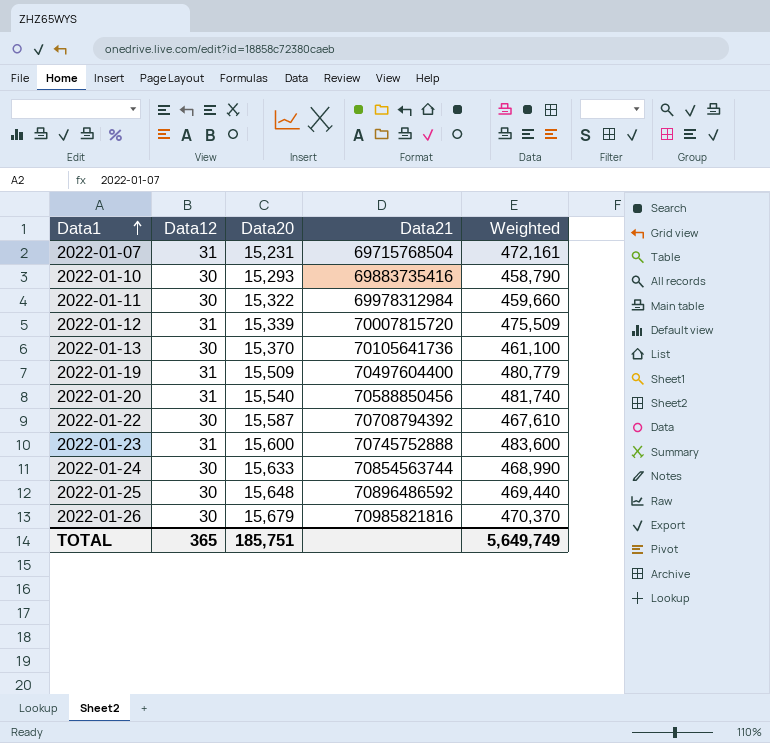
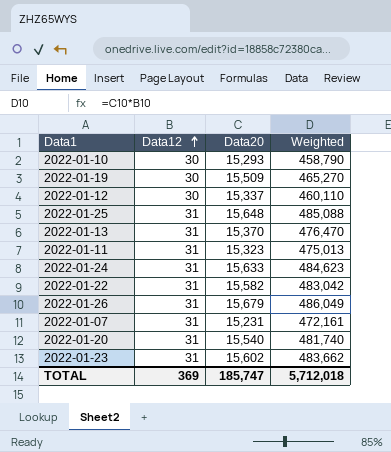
row order: Data1 ascending -> Data12 ascending
column Data21 | position: 4 -> none
2022-01-19 | Data12: 31 -> 30
2022-01-19 | Weighted: 480,779 -> 465,270
2022-01-12 | Data12: 31 -> 30
2022-01-12 | Data20: 15,339 -> 15,337
2022-01-12 | Weighted: 475,509 -> 460,110
2022-01-25 | Data12: 30 -> 31
2022-01-25 | Weighted: 469,440 -> 485,088
2022-01-13 | Data12: 30 -> 31
2022-01-13 | Weighted: 461,100 -> 476,470
2022-01-11 | Data12: 30 -> 31
2022-01-11 | Data20: 15,322 -> 15,323
2022-01-11 | Weighted: 459,660 -> 475,013
2022-01-24 | Data12: 30 -> 31
2022-01-24 | Weighted: 468,990 -> 484,623
2022-01-22 | Data12: 30 -> 31
2022-01-22 | Data20: 15,587 -> 15,582
2022-01-22 | Weighted: 467,610 -> 483,042
2022-01-26 | Data12: 30 -> 31
2022-01-26 | Weighted: 470,370 -> 486,049
2022-01-23 | Data20: 15,600 -> 15,602
2022-01-23 | Weighted: 483,600 -> 483,662
TOTAL | Data12: 365 -> 369
TOTAL | Data20: 185,751 -> 185,747
TOTAL | Weighted: 5,649,749 -> 5,712,018

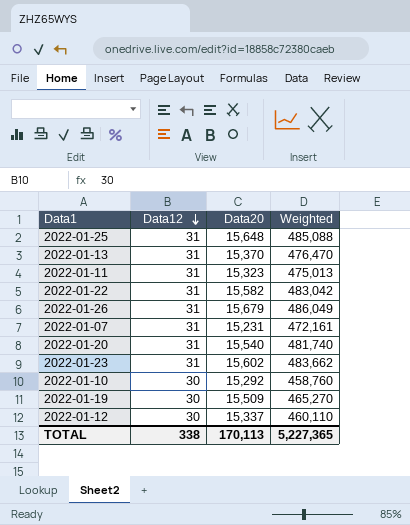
row order: Data12 ascending -> Data12 descending
row 2022-01-24: 31 | 15,633 | 484,623 -> none
2022-01-10 | Data20: 15,293 -> 15,292
2022-01-10 | Weighted: 458,790 -> 458,760
TOTAL | Data12: 369 -> 338
TOTAL | Data20: 185,747 -> 170,113
TOTAL | Weighted: 5,712,018 -> 5,227,365

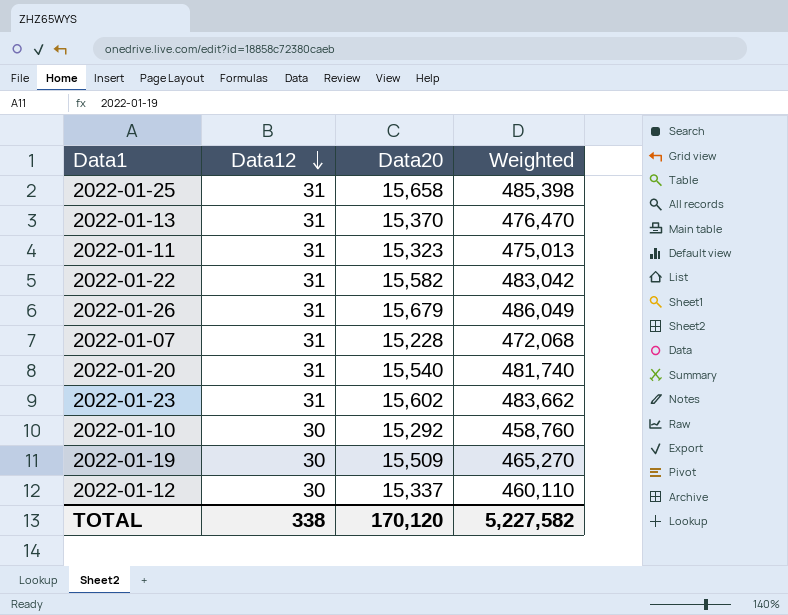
2022-01-25 | Data20: 15,648 -> 15,658
2022-01-25 | Weighted: 485,088 -> 485,398
2022-01-07 | Data20: 15,231 -> 15,228
2022-01-07 | Weighted: 472,161 -> 472,068
TOTAL | Data20: 170,113 -> 170,120
TOTAL | Weighted: 5,227,365 -> 5,227,582

